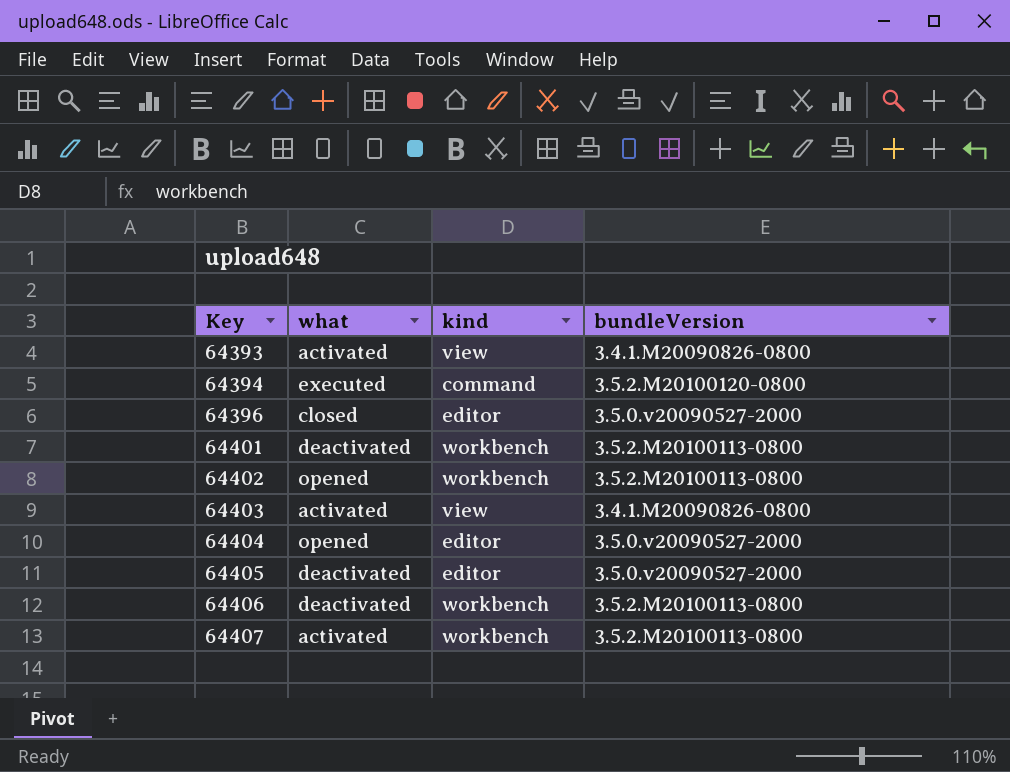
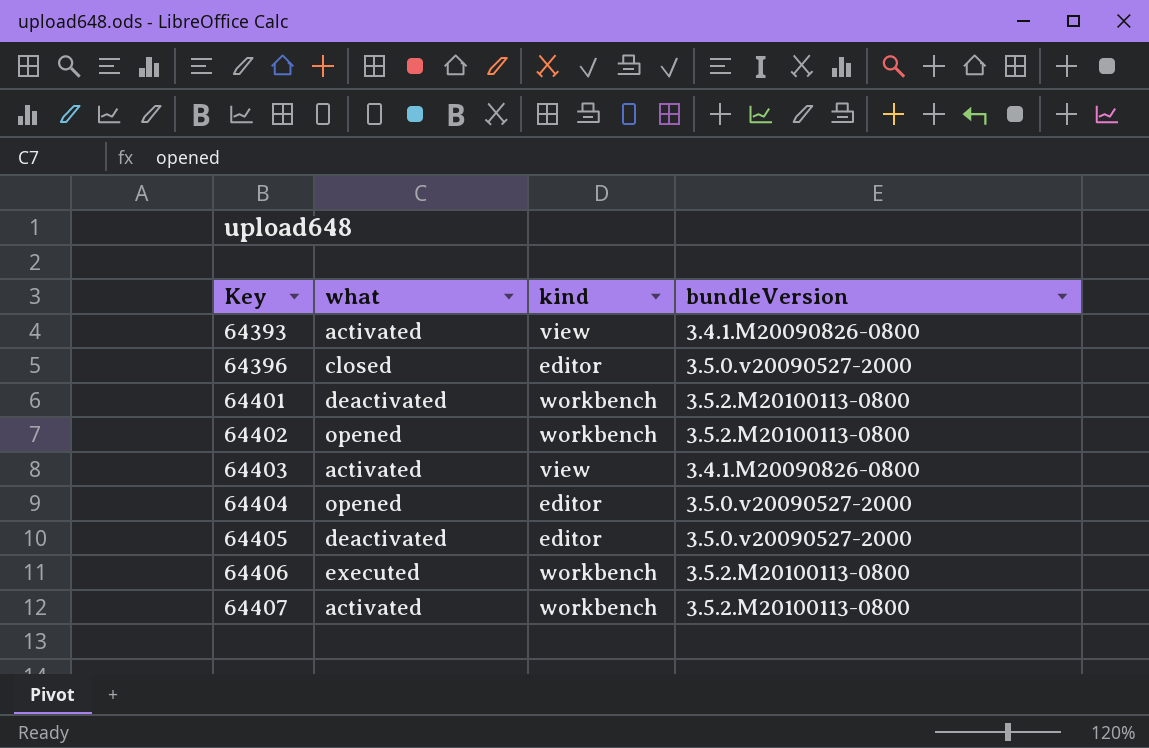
row 64394: executed | command | 3.5.2.M20100120-0800 -> none
64406 | what: deactivated -> executed

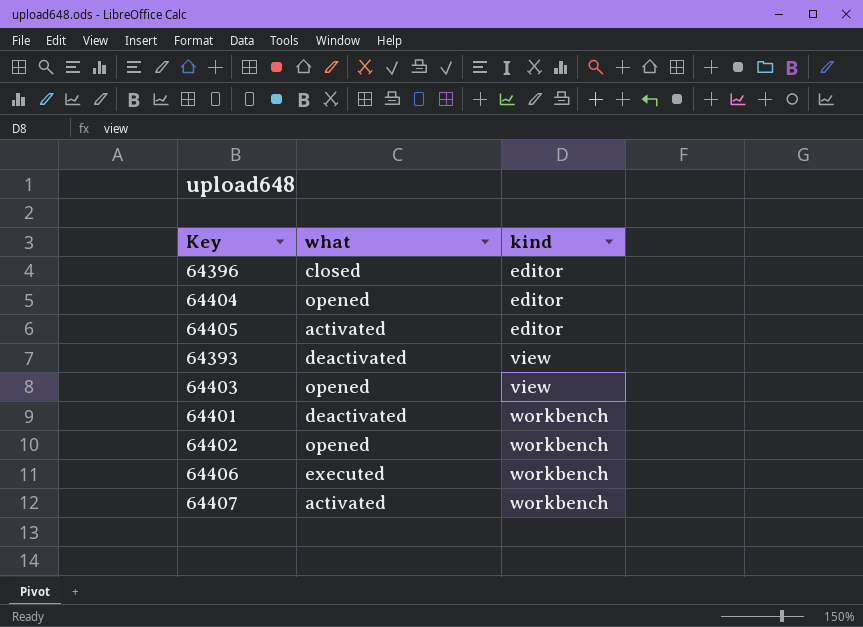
row order: Key ascending -> kind ascending
column bundleVersion | position: 4 -> none
64405 | what: deactivated -> activated
64393 | what: activated -> deactivated
64403 | what: activated -> opened

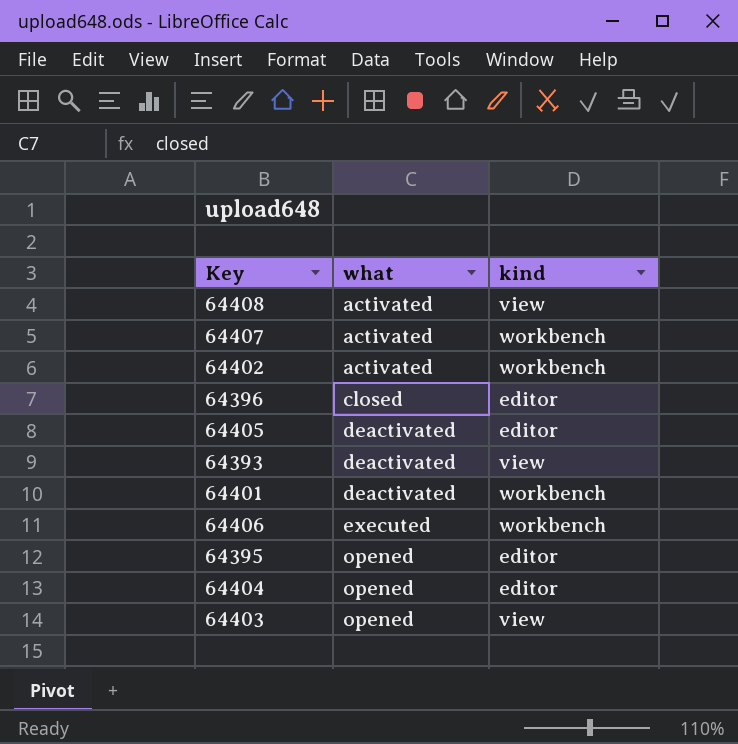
row order: kind ascending -> what ascending
row 64408: none -> activated | view
64402 | what: opened -> activated
64405 | what: activated -> deactivated
row 64395: none -> opened | editor

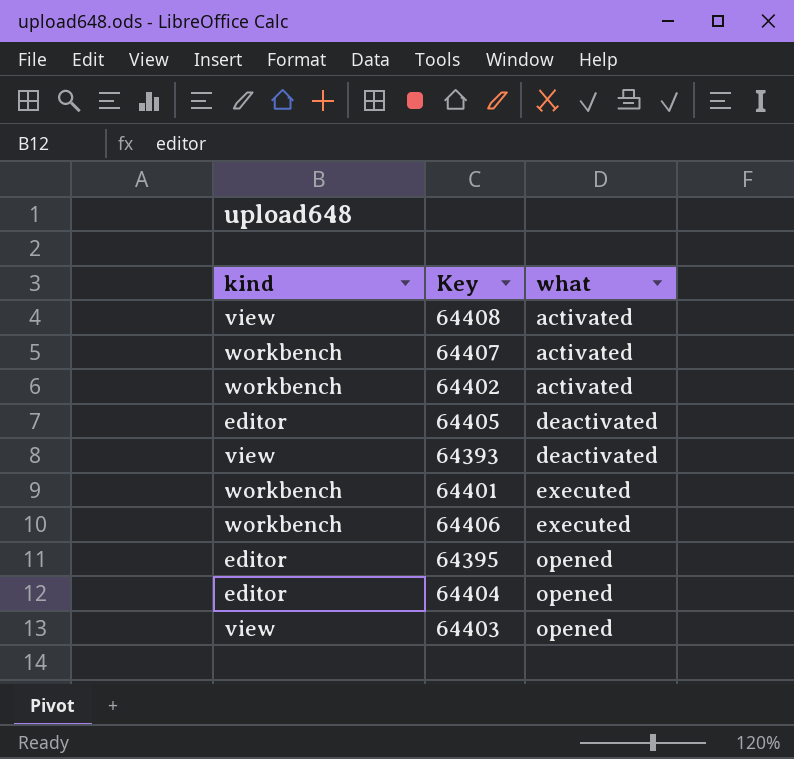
column kind | position: 3 -> 1
row 64396: closed | editor -> none
64401 | what: deactivated -> executed

